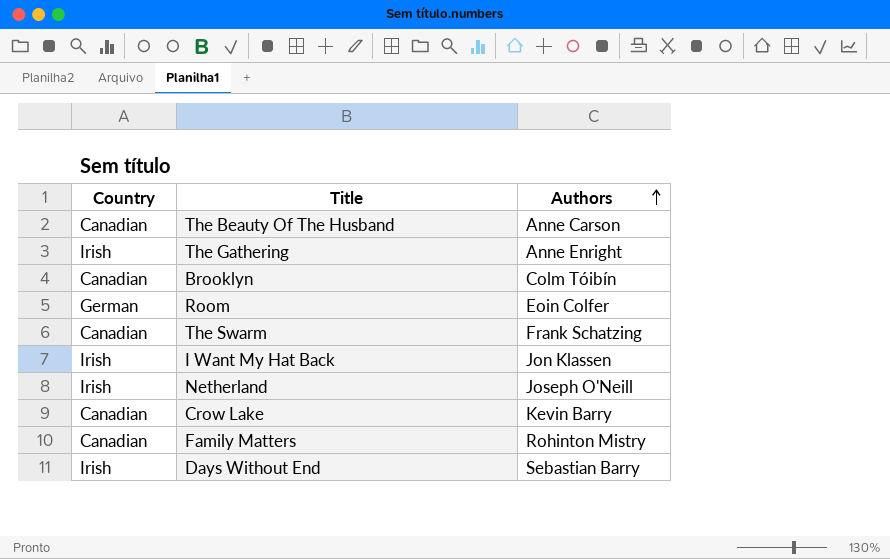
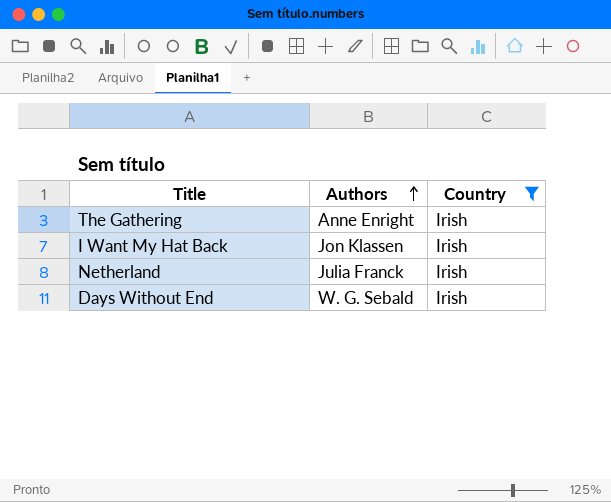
filter: none -> Country = Irish
column Country | position: 1 -> 3
Netherland | Authors: Joseph O'Neill -> Julia Franck
Days Without End | Authors: Sebastian Barry -> W. G. Sebald

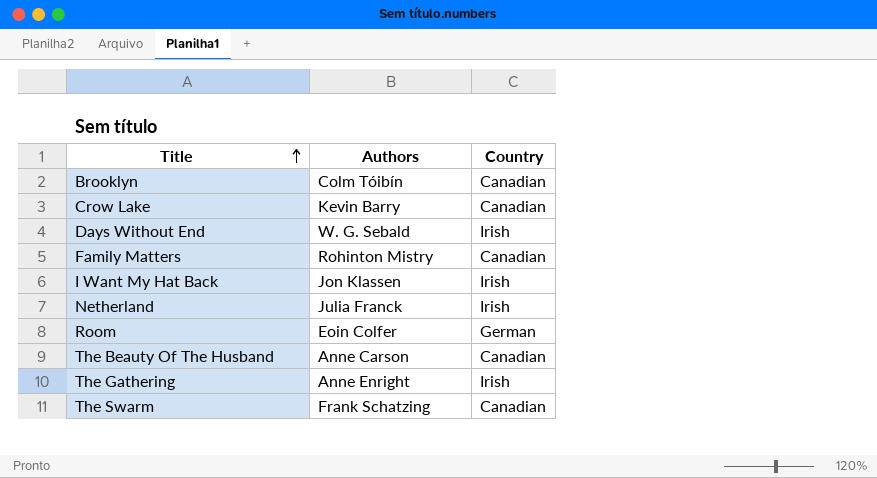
filter: Country = Irish -> none
row order: Authors ascending -> Title ascending

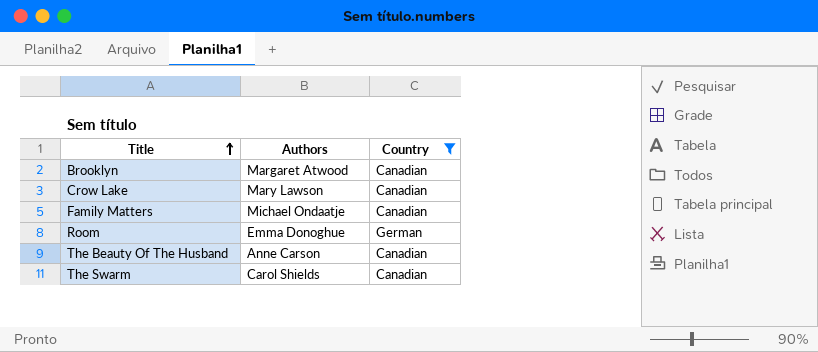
filter: none -> Country != Irish
Brooklyn | Authors: Colm Tóibín -> Margaret Atwood
Crow Lake | Authors: Kevin Barry -> Mary Lawson
Family Matters | Authors: Rohinton Mistry -> Michael Ondaatje
Room | Authors: Eoin Colfer -> Emma Donoghue
The Swarm | Authors: Frank Schatzing -> Carol Shields

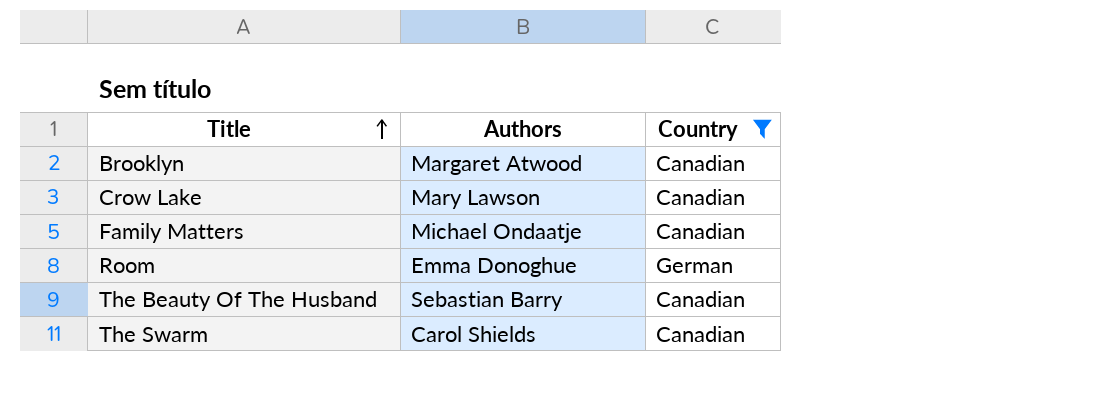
The Beauty Of The Husband | Authors: Anne Carson -> Sebastian Barry

